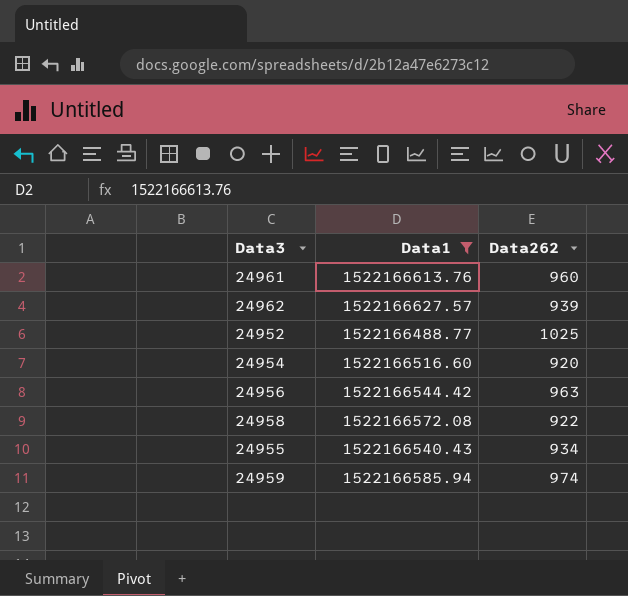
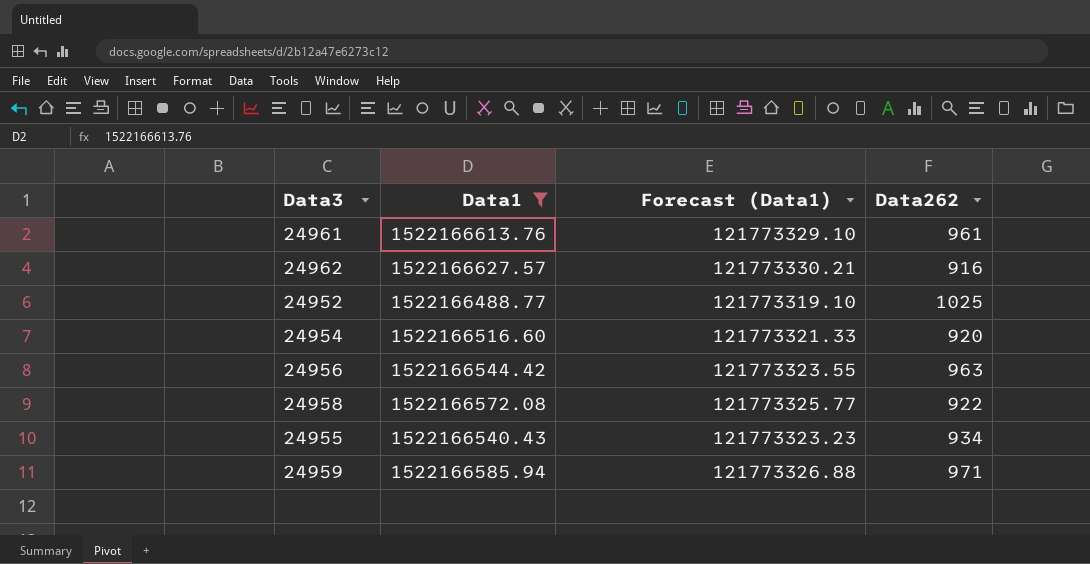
column Forecast (Data1) | formula: none -> [Data1] * 0.08
24961 | Data262: 960 -> 961
24962 | Data262: 939 -> 916
24959 | Data262: 974 -> 971

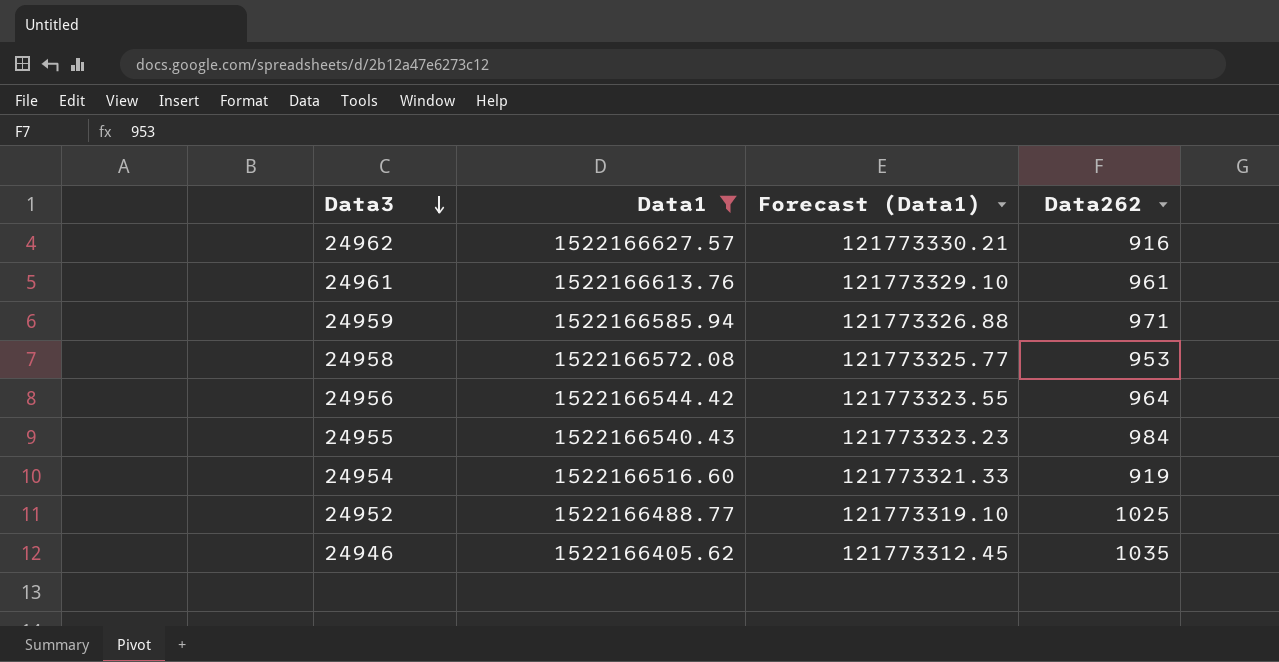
row order: none -> Data3 descending
24958 | Data262: 922 -> 953
24956 | Data262: 963 -> 964
24955 | Data262: 934 -> 984
24954 | Data262: 920 -> 919
row 24946: none -> 1522166405.62 | 121773312.45 | 1035

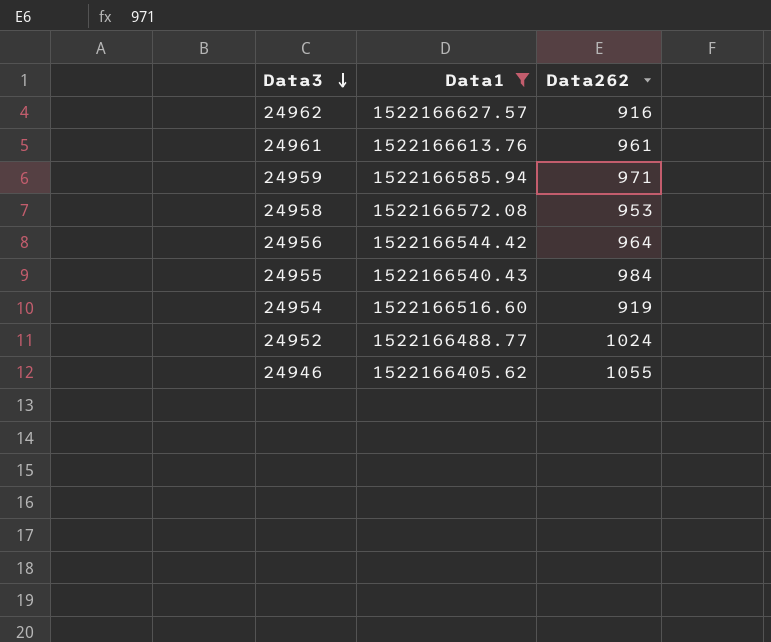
column Forecast (Data1) | formula: [Data1] * 0.08 -> none
24952 | Data262: 1025 -> 1024
24946 | Data262: 1035 -> 1055

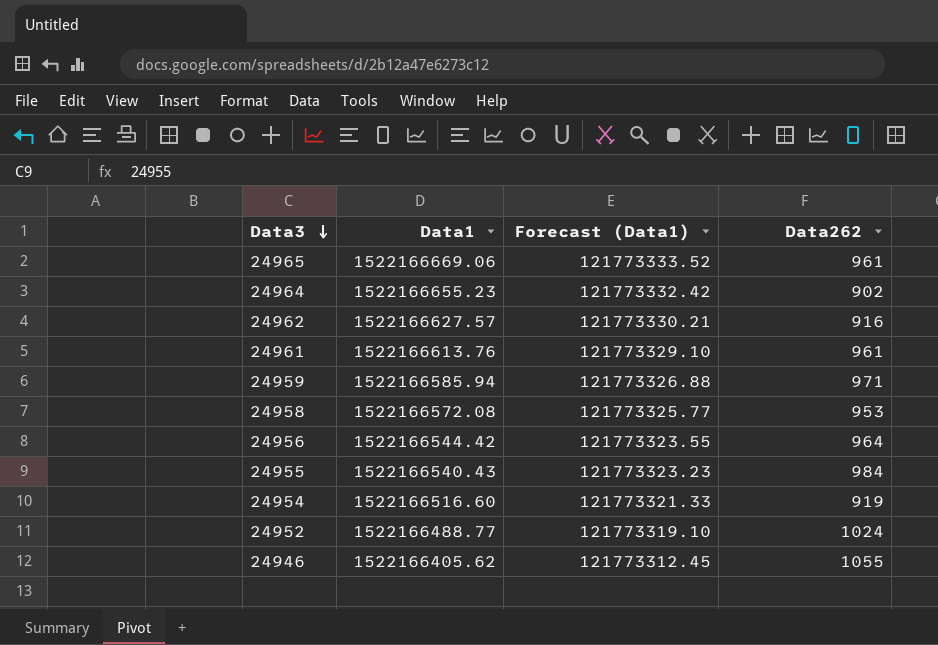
filter: Data1 <= 1522166627.57 -> none
column Forecast (Data1) | formula: none -> [Data1] * 0.08

